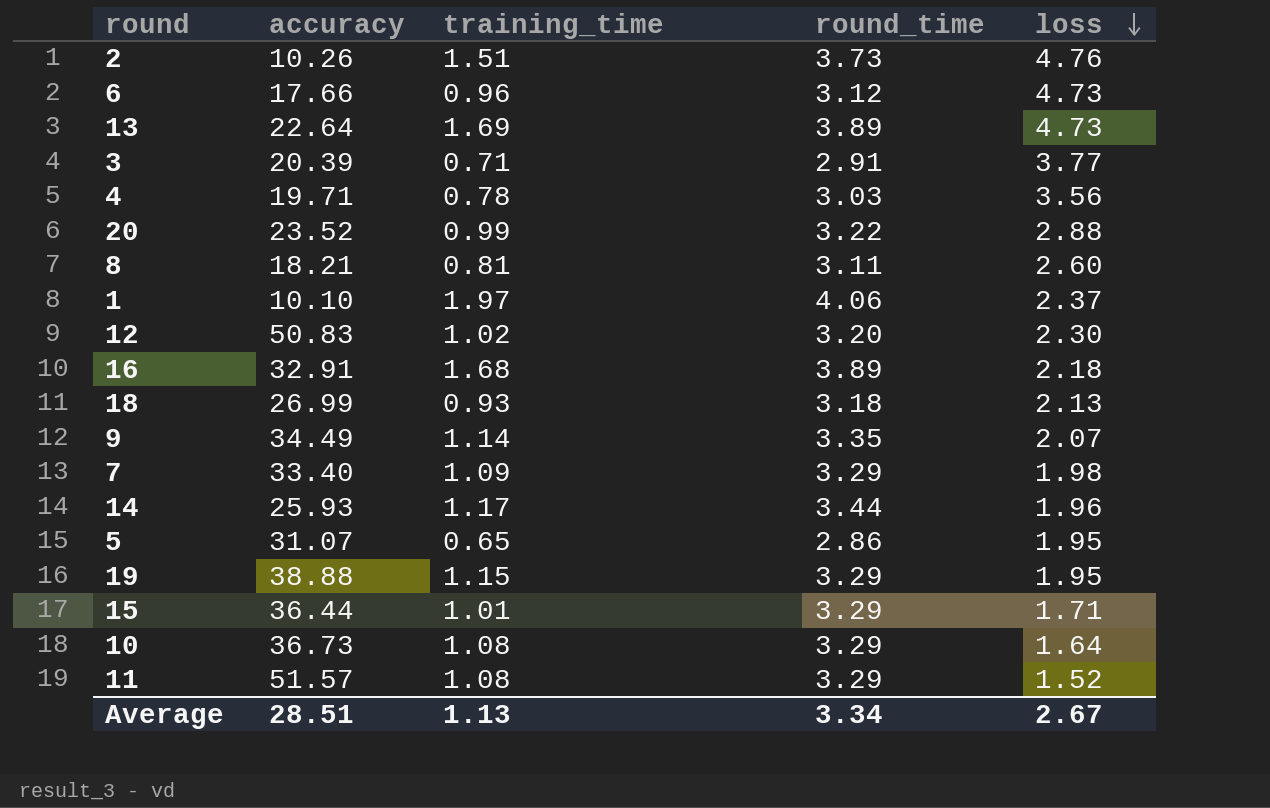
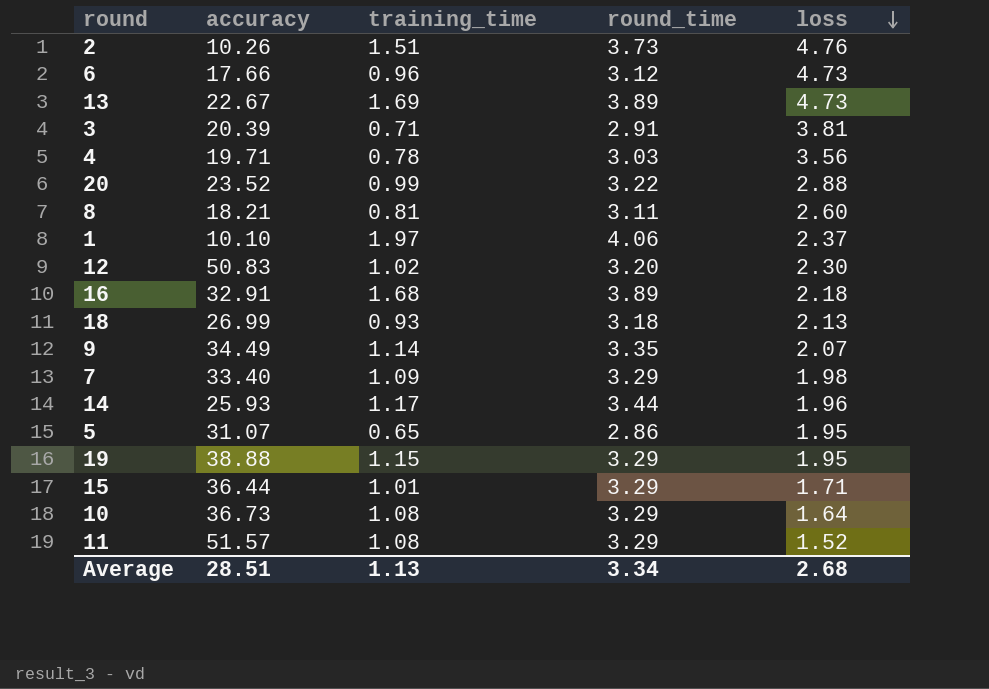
13 | accuracy: 22.64 -> 22.67
3 | loss: 3.77 -> 3.81
Average | loss: 2.67 -> 2.68

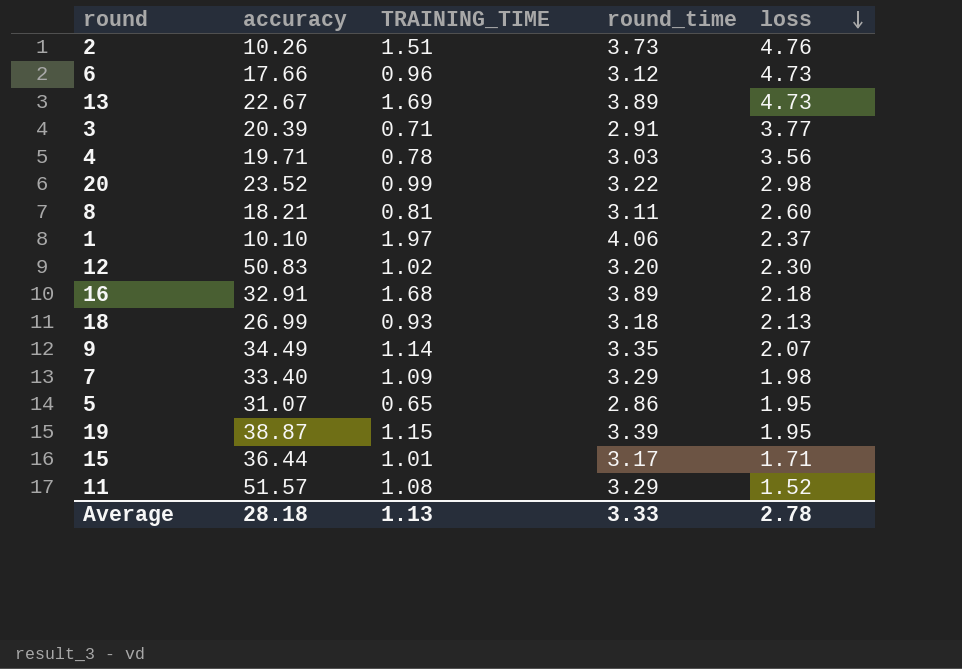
column name: training_time -> TRAINING_TIME
row 14: 25.93 | 1.17 | 3.44 | 1.96 -> none
row 10: 36.73 | 1.08 | 3.29 | 1.64 -> none
3 | loss: 3.81 -> 3.77
20 | loss: 2.88 -> 2.98
19 | accuracy: 38.88 -> 38.87
19 | round_time: 3.29 -> 3.39
15 | round_time: 3.29 -> 3.17
Average | accuracy: 28.51 -> 28.18
Average | round_time: 3.34 -> 3.33
Average | loss: 2.68 -> 2.78

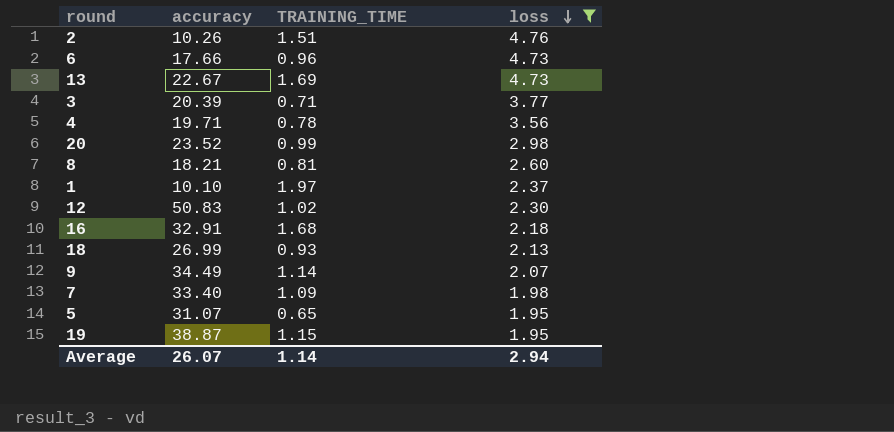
filter: none -> loss >= 1.95
column round_time | position: 4 -> none
Average | accuracy: 28.18 -> 26.07
Average | TRAINING_TIME: 1.13 -> 1.14
Average | loss: 2.78 -> 2.94

